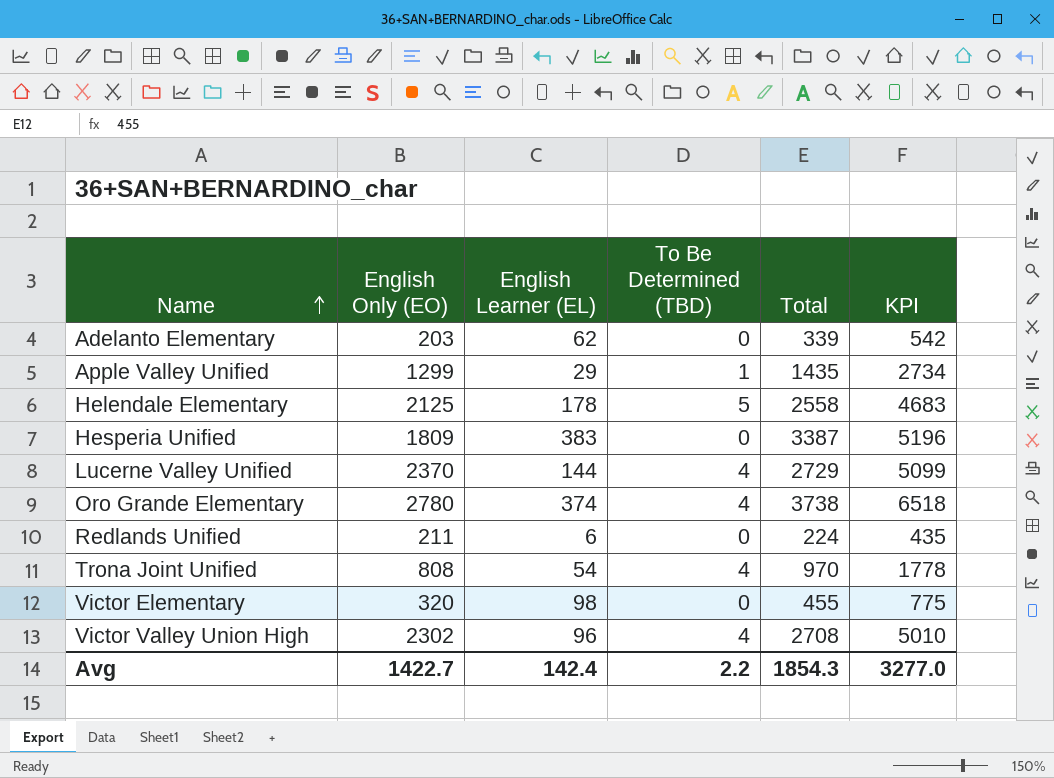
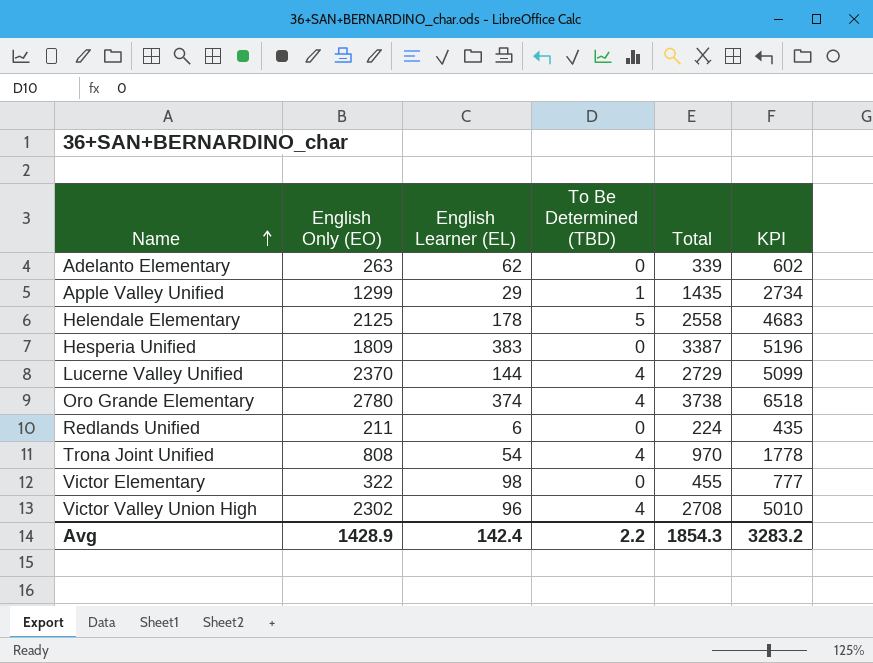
Adelanto Elementary | English Only (EO): 203 -> 263
Adelanto Elementary | KPI: 542 -> 602
Victor Elementary | English Only (EO): 320 -> 322
Victor Elementary | KPI: 775 -> 777
Avg | English Only (EO): 1422.7 -> 1428.9
Avg | KPI: 3277.0 -> 3283.2

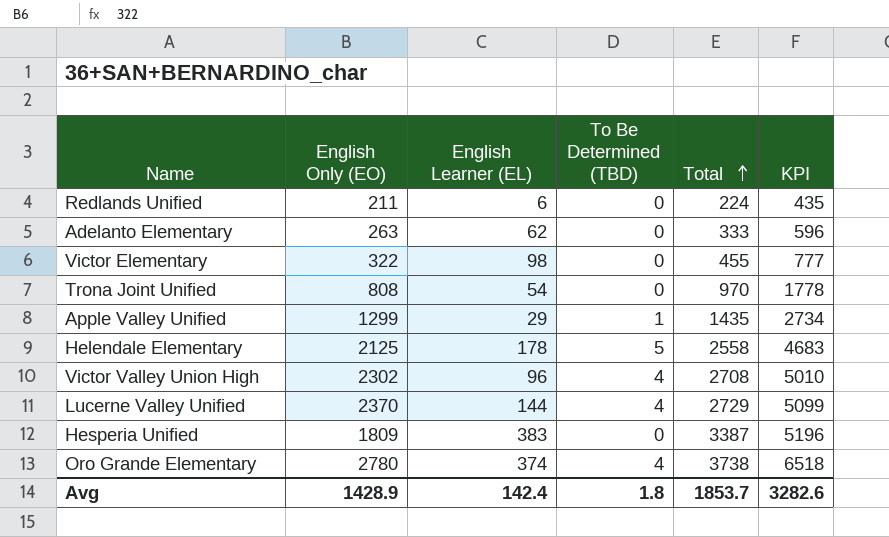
row order: Name ascending -> Total ascending
Adelanto Elementary | Total: 339 -> 333
Adelanto Elementary | KPI: 602 -> 596
Trona Joint Unified | To Be Determined (TBD): 4 -> 0
Avg | To Be Determined (TBD): 2.2 -> 1.8
Avg | Total: 1854.3 -> 1853.7
Avg | KPI: 3283.2 -> 3282.6

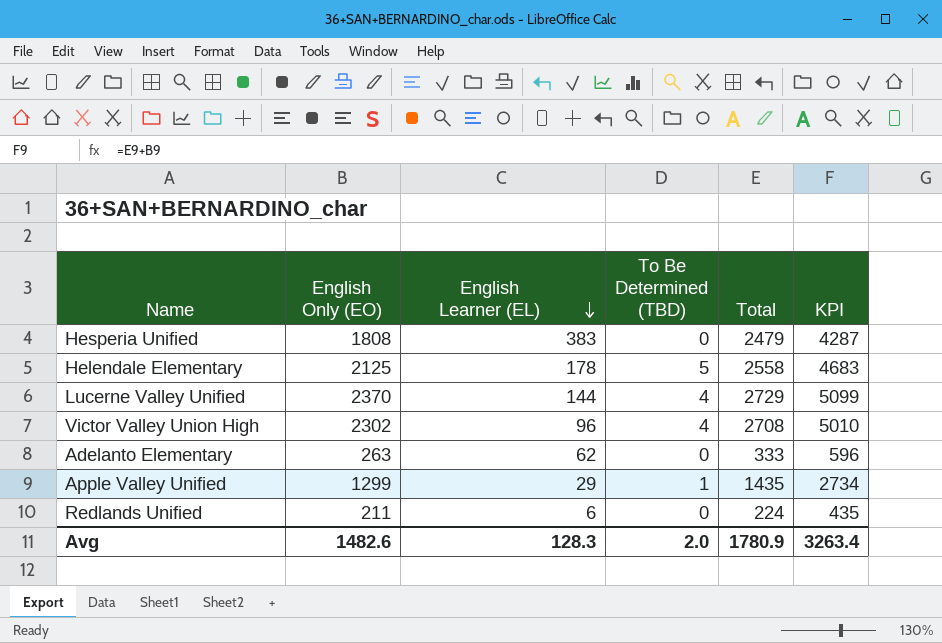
row order: Total ascending -> English Learner (EL) descending
row Victor Elementary: 322 | 98 | 0 | 455 | 777 -> none
row Trona Joint Unified: 808 | 54 | 0 | 970 | 1778 -> none
row Oro Grande Elementary: 2780 | 374 | 4 | 3738 | 6518 -> none
Hesperia Unified | English Only (EO): 1809 -> 1808
Hesperia Unified | Total: 3387 -> 2479
Hesperia Unified | KPI: 5196 -> 4287
Avg | English Only (EO): 1428.9 -> 1482.6
Avg | English Learner (EL): 142.4 -> 128.3
Avg | To Be Determined (TBD): 1.8 -> 2.0
Avg | Total: 1853.7 -> 1780.9
Avg | KPI: 3282.6 -> 3263.4

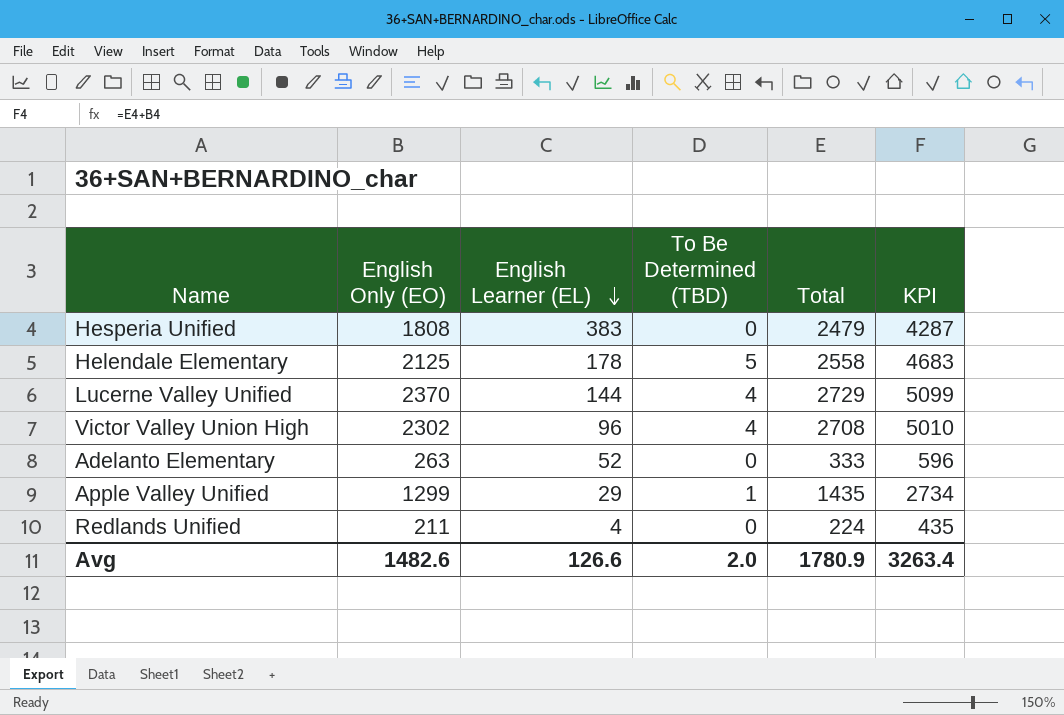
Adelanto Elementary | English Learner (EL): 62 -> 52
Redlands Unified | English Learner (EL): 6 -> 4
Avg | English Learner (EL): 128.3 -> 126.6

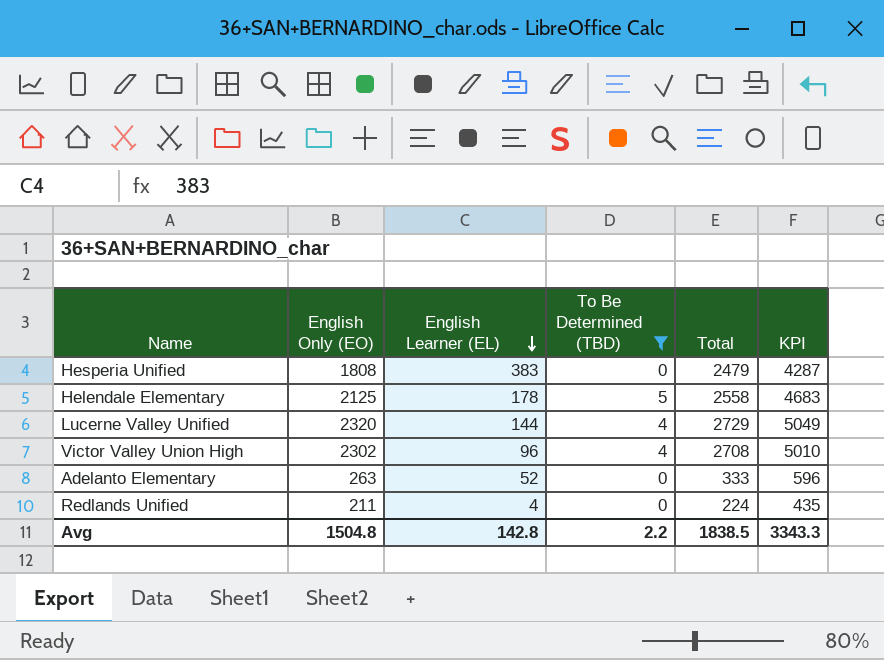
filter: none -> To Be Determined (TBD) != 1
Lucerne Valley Unified | English Only (EO): 2370 -> 2320
Lucerne Valley Unified | KPI: 5099 -> 5049
Avg | English Only (EO): 1482.6 -> 1504.8
Avg | English Learner (EL): 126.6 -> 142.8
Avg | To Be Determined (TBD): 2.0 -> 2.2
Avg | Total: 1780.9 -> 1838.5
Avg | KPI: 3263.4 -> 3343.3

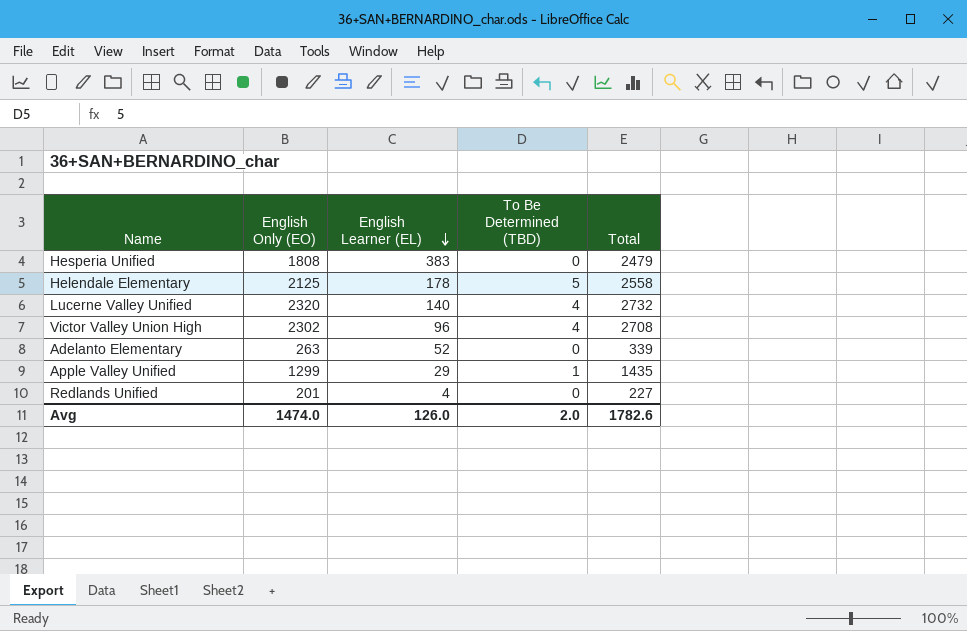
filter: To Be Determined (TBD) != 1 -> none
column KPI | formula: [English Only (EO)] + [Total] -> none
Lucerne Valley Unified | English Learner (EL): 144 -> 140
Lucerne Valley Unified | Total: 2729 -> 2732
Adelanto Elementary | Total: 333 -> 339
Redlands Unified | English Only (EO): 211 -> 201
Redlands Unified | Total: 224 -> 227
Avg | English Only (EO): 1504.8 -> 1474.0
Avg | English Learner (EL): 142.8 -> 126.0
Avg | To Be Determined (TBD): 2.2 -> 2.0
Avg | Total: 1838.5 -> 1782.6

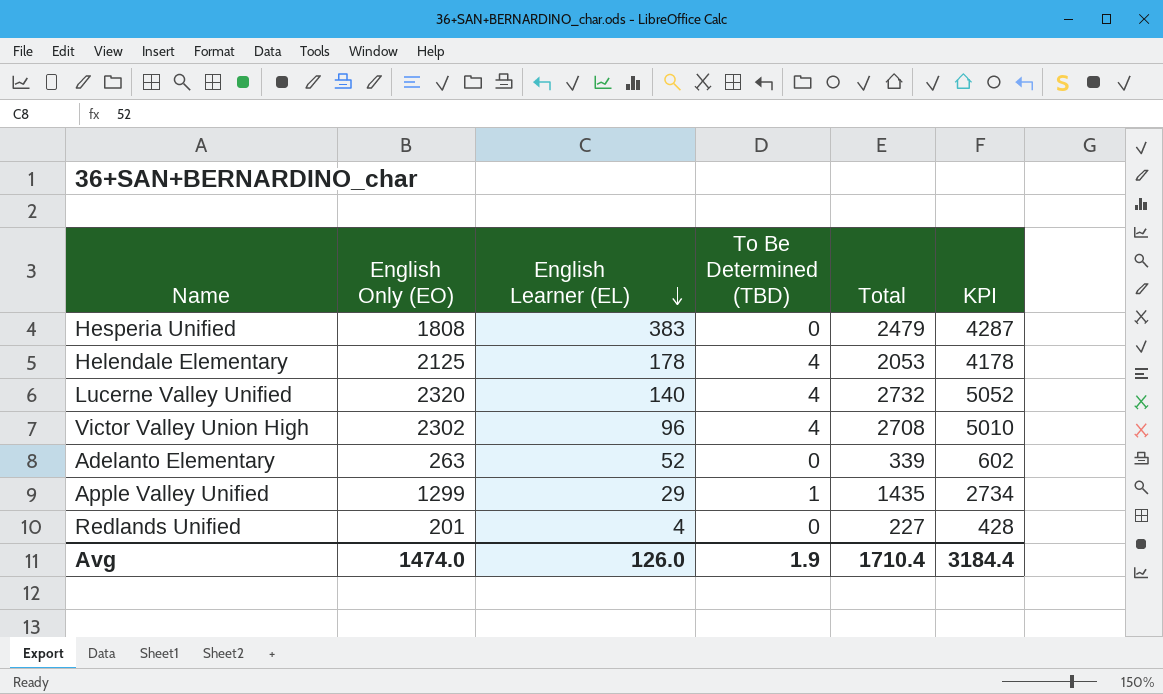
column KPI | formula: none -> [English Only (EO)] + [Total]
Helendale Elementary | To Be Determined (TBD): 5 -> 4
Helendale Elementary | Total: 2558 -> 2053
Avg | To Be Determined (TBD): 2.0 -> 1.9
Avg | Total: 1782.6 -> 1710.4

